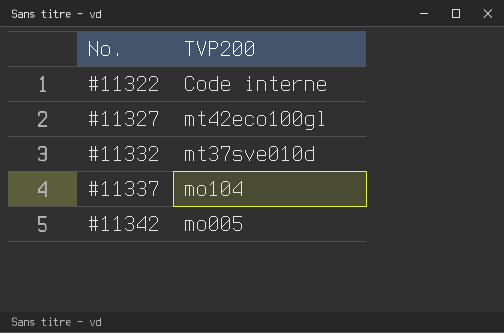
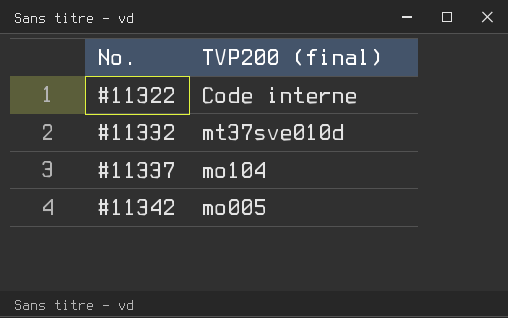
column name: TVP200 -> TVP200 (final)
row #11327: mt42eco100gl -> none

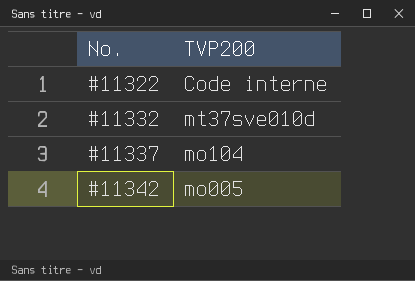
column name: TVP200 (final) -> TVP200

